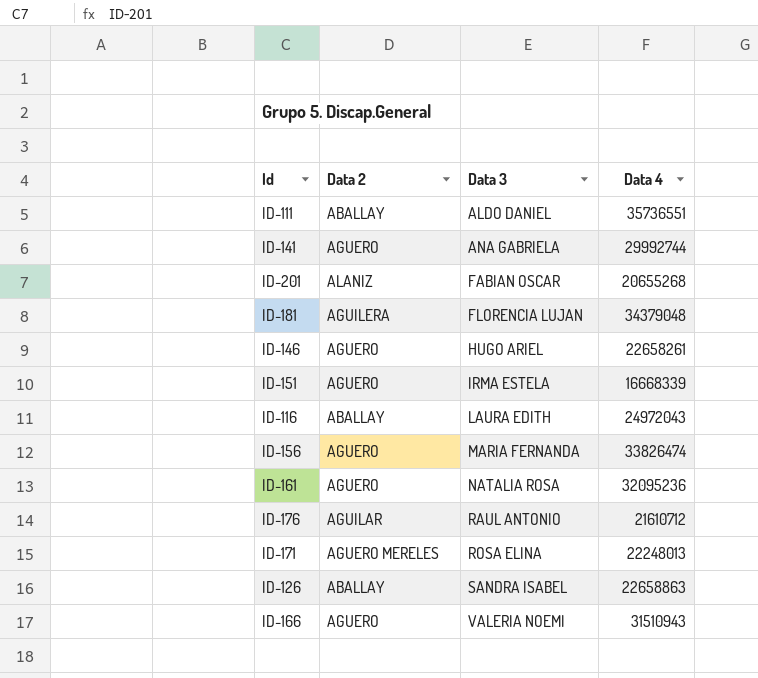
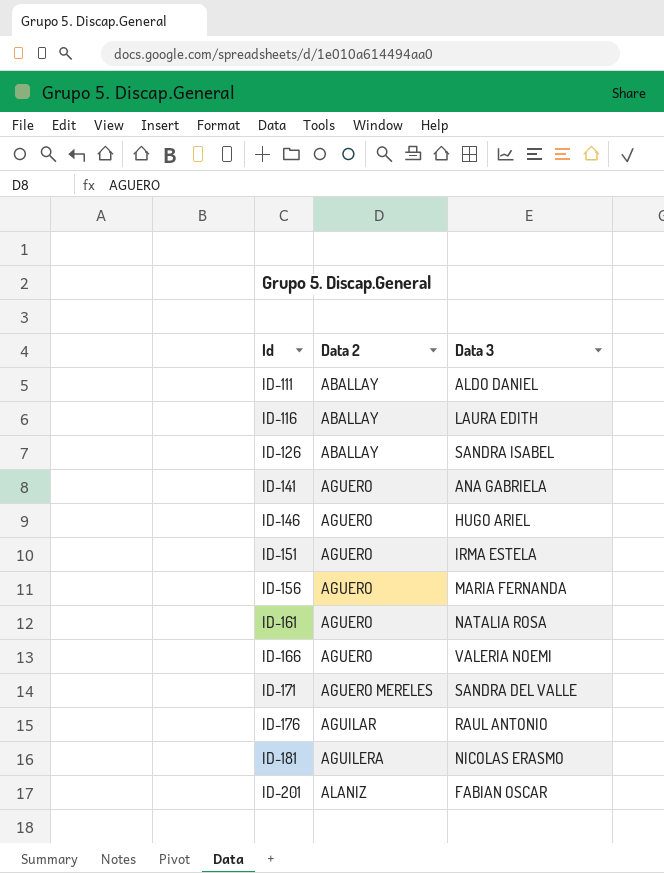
row order: Data 3 ascending -> Id ascending
column Data 4 | position: 4 -> none
ID-171 | Data 3: ROSA ELINA -> SANDRA DEL VALLE
ID-181 | Data 3: FLORENCIA LUJAN -> NICOLAS ERASMO

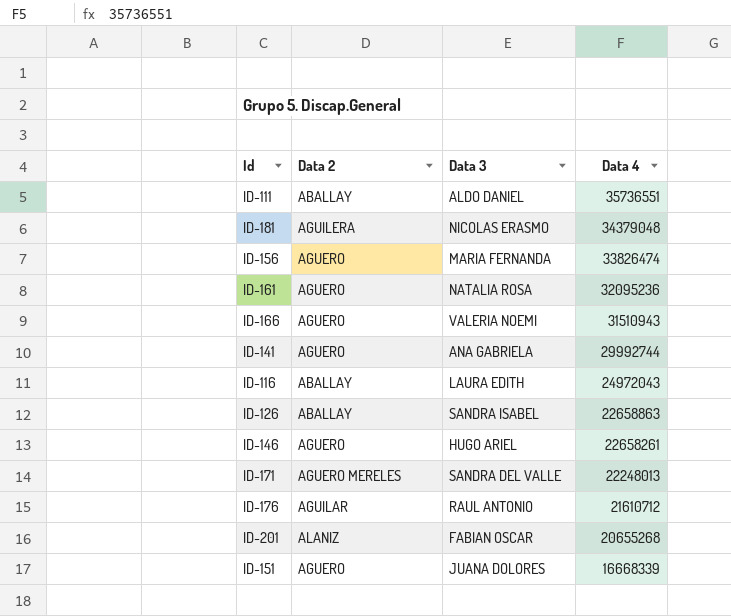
row order: Id ascending -> Data 4 descending
column Data 4 | position: none -> 4
ID-151 | Data 3: IRMA ESTELA -> JUANA DOLORES

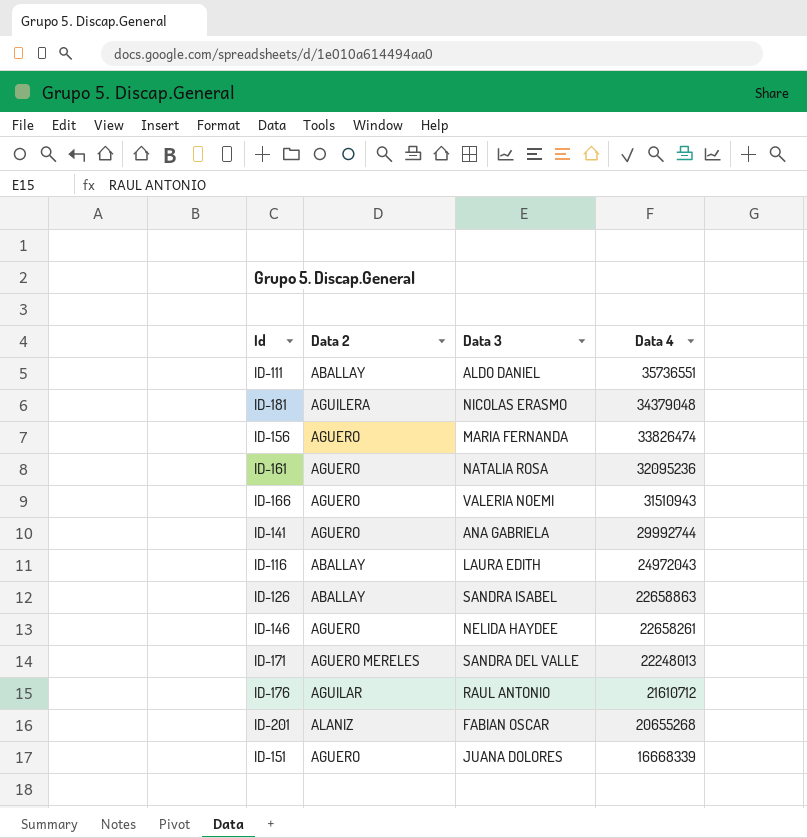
ID-146 | Data 3: HUGO ARIEL -> NELIDA HAYDEE

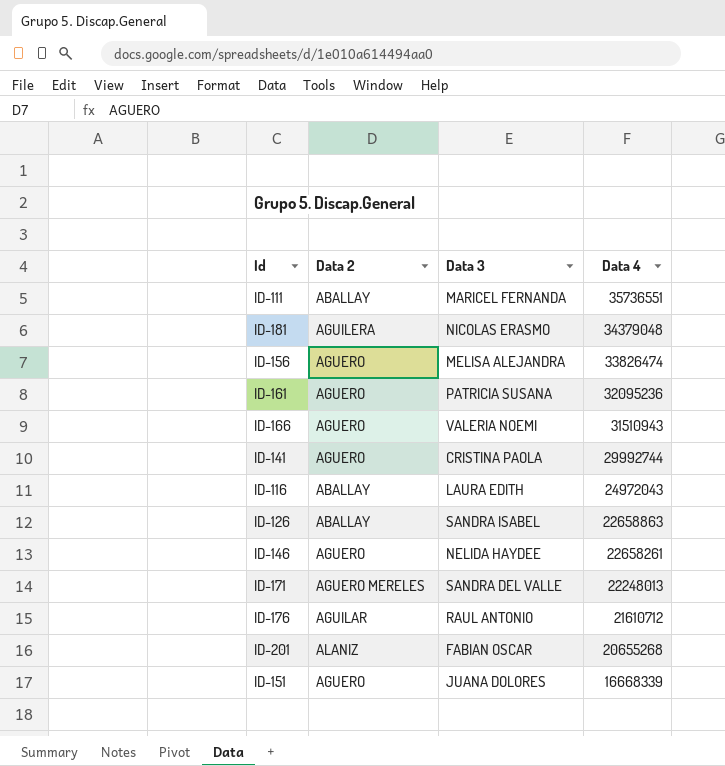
ID-111 | Data 3: ALDO DANIEL -> MARICEL FERNANDA
ID-156 | Data 3: MARIA FERNANDA -> MELISA ALEJANDRA
ID-161 | Data 3: NATALIA ROSA -> PATRICIA SUSANA
ID-141 | Data 3: ANA GABRIELA -> CRISTINA PAOLA

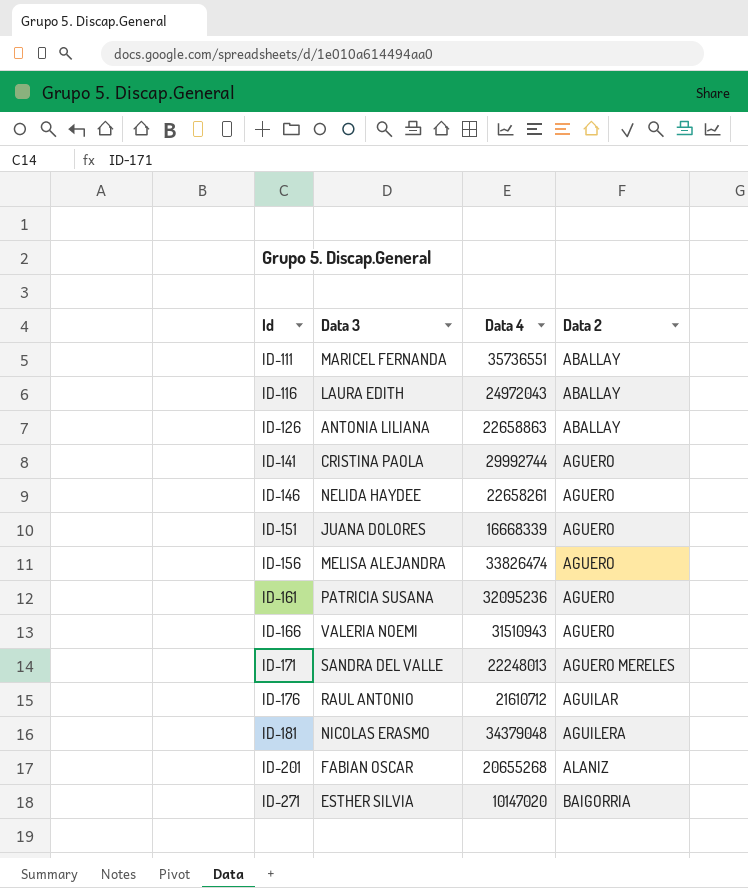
row order: Data 4 descending -> Id ascending
column Data 2 | position: 2 -> 4
ID-126 | Data 3: SANDRA ISABEL -> ANTONIA LILIANA
row ID-271: none -> ESTHER SILVIA | 10147020 | BAIGORRIA

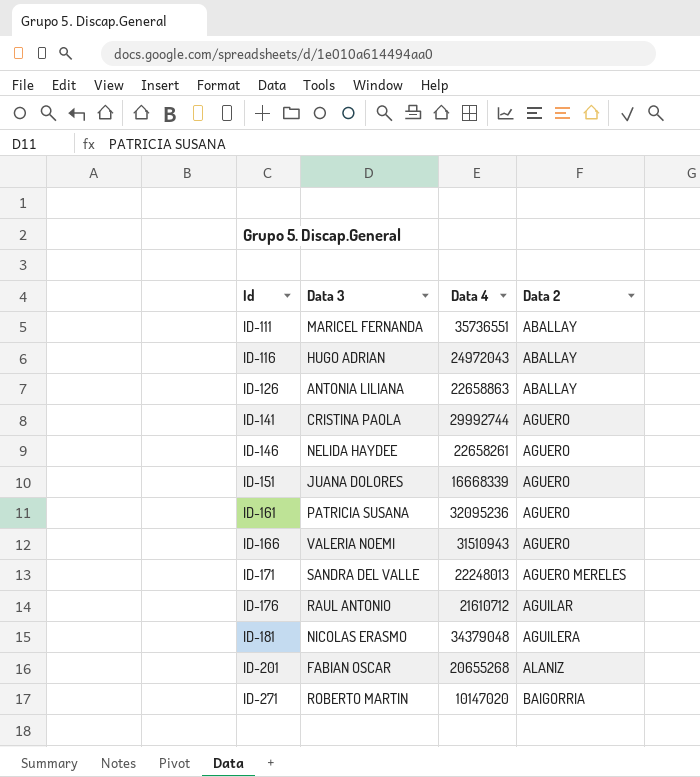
row ID-156: MELISA ALEJANDRA | 33826474 | AGUERO -> none
ID-116 | Data 3: LAURA EDITH -> HUGO ADRIAN
ID-271 | Data 3: ESTHER SILVIA -> ROBERTO MARTIN

